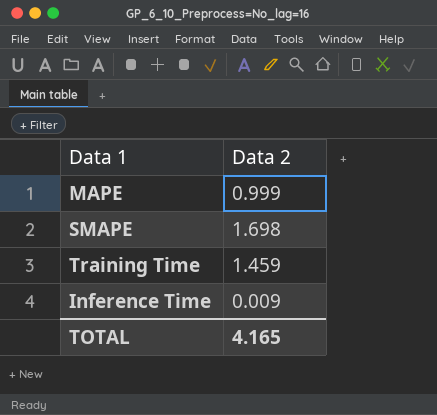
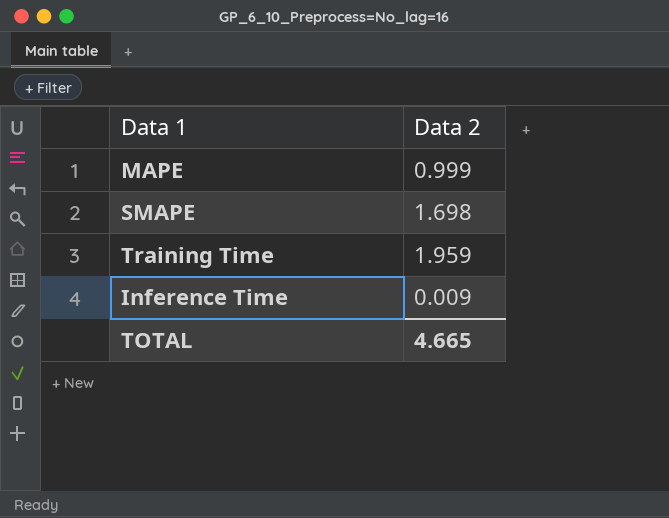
Training Time | Data 2: 1.459 -> 1.959
TOTAL | Data 2: 4.165 -> 4.665

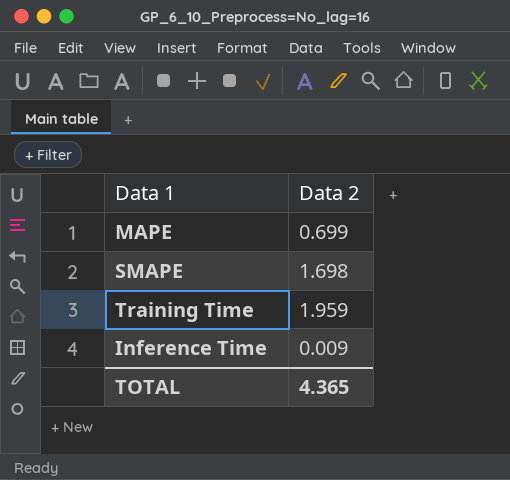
MAPE | Data 2: 0.999 -> 0.699
TOTAL | Data 2: 4.665 -> 4.365

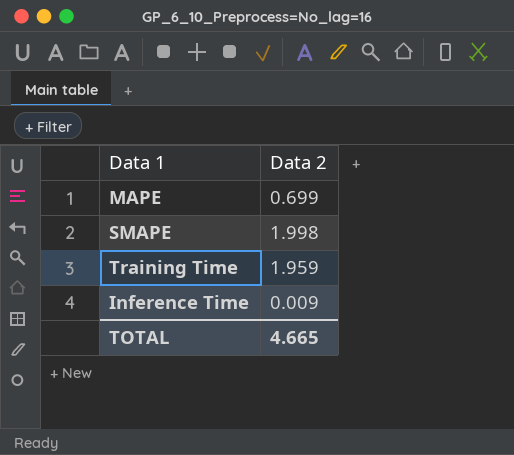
SMAPE | Data 2: 1.698 -> 1.998
TOTAL | Data 2: 4.365 -> 4.665

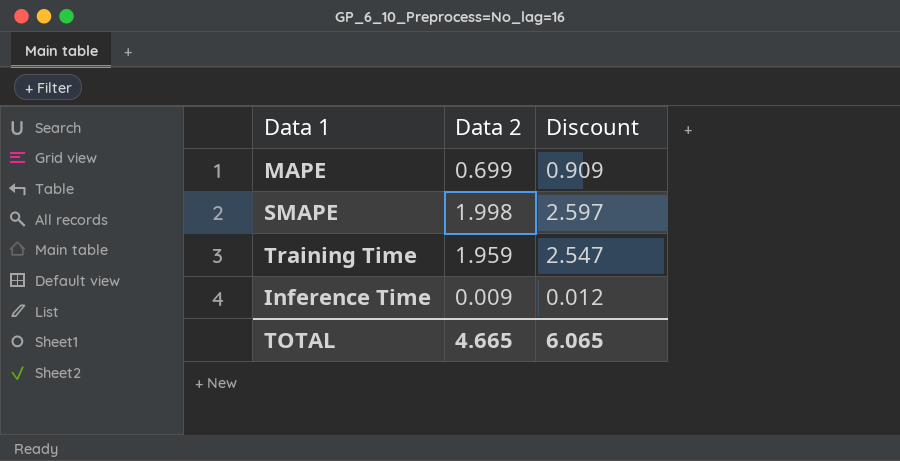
column Discount | formula: none -> [Data 2] * 1.3

